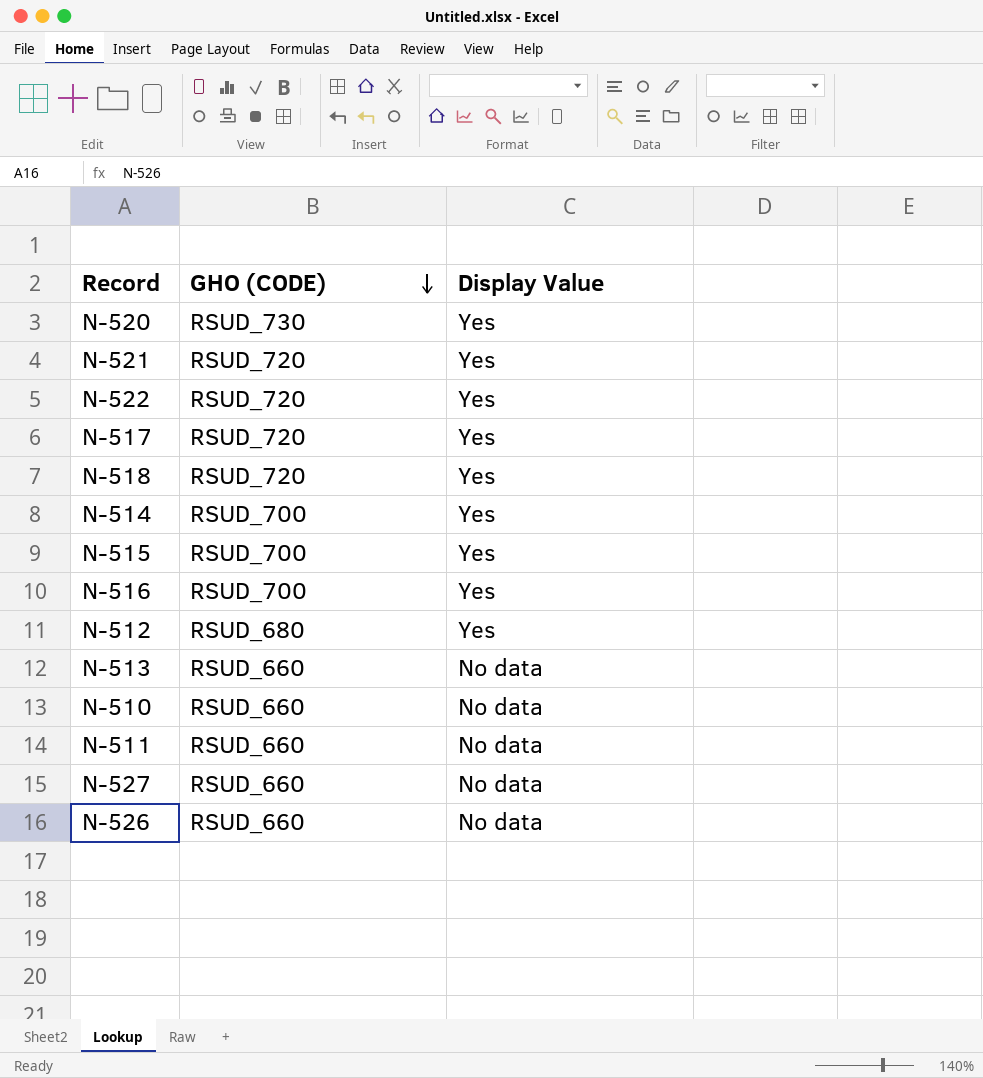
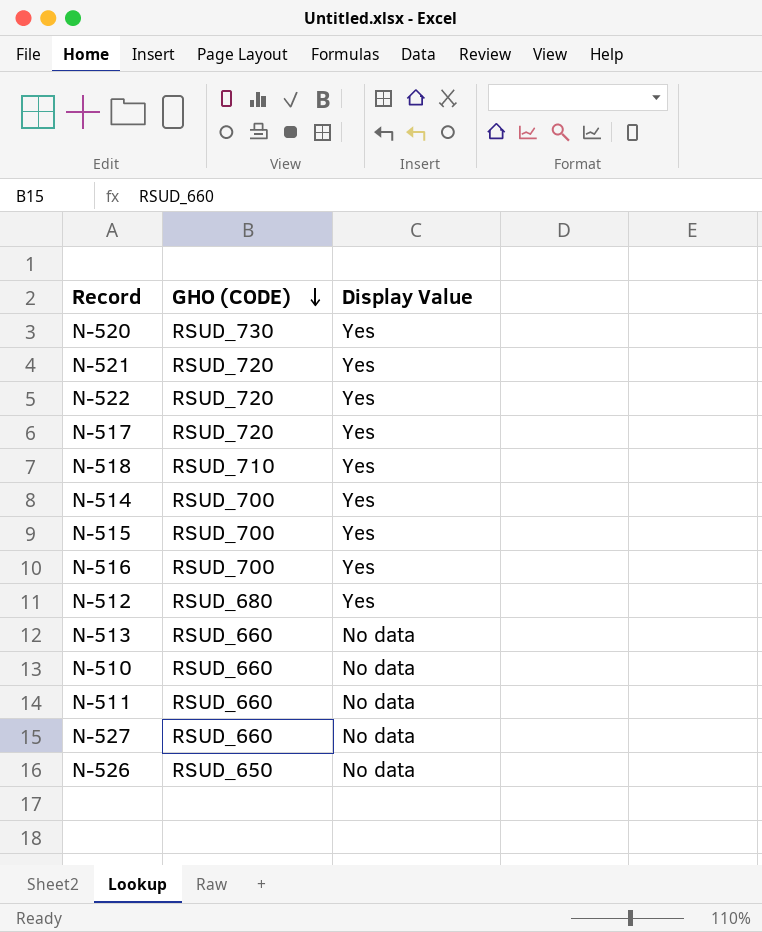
N-518 | GHO (CODE): RSUD_720 -> RSUD_710
N-526 | GHO (CODE): RSUD_660 -> RSUD_650

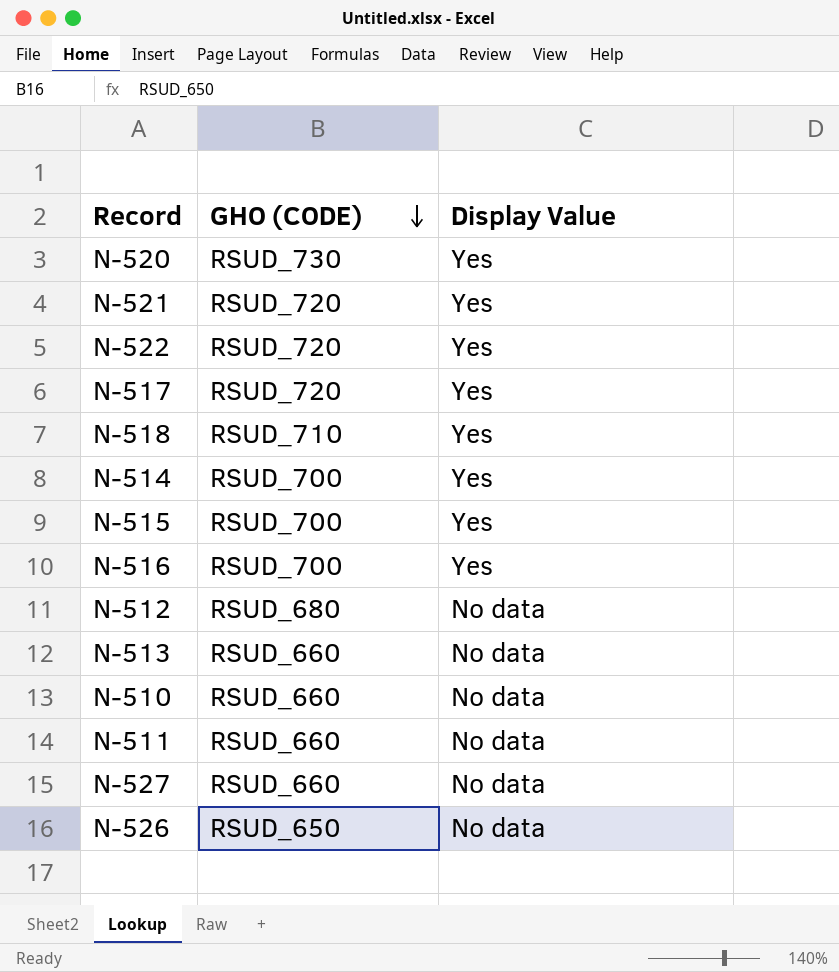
N-512 | Display Value: Yes -> No data

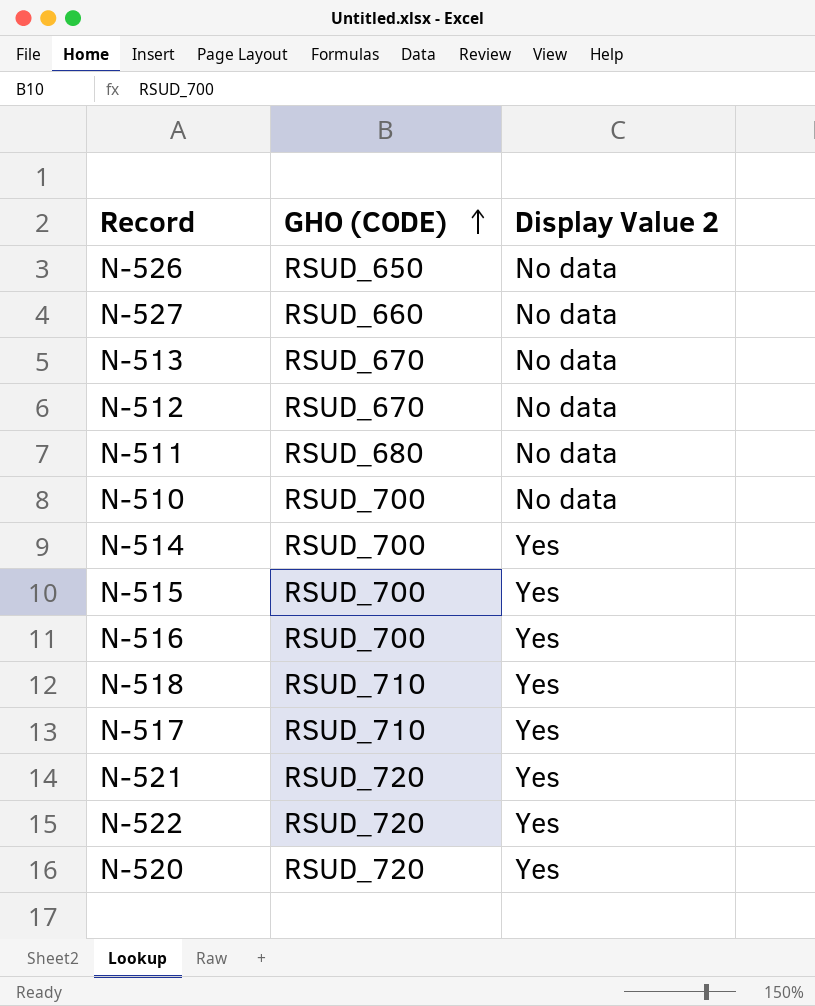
row order: GHO (CODE) descending -> GHO (CODE) ascending
column name: Display Value -> Display Value 2
N-513 | GHO (CODE): RSUD_660 -> RSUD_670
N-512 | GHO (CODE): RSUD_680 -> RSUD_670
N-511 | GHO (CODE): RSUD_660 -> RSUD_680
N-510 | GHO (CODE): RSUD_660 -> RSUD_700
N-517 | GHO (CODE): RSUD_720 -> RSUD_710
N-520 | GHO (CODE): RSUD_730 -> RSUD_720

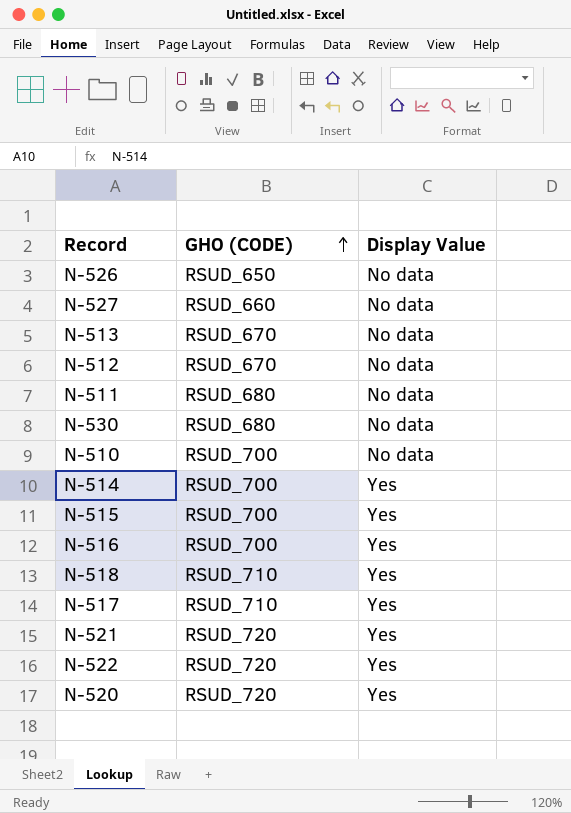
column name: Display Value 2 -> Display Value
row N-530: none -> RSUD_680 | No data

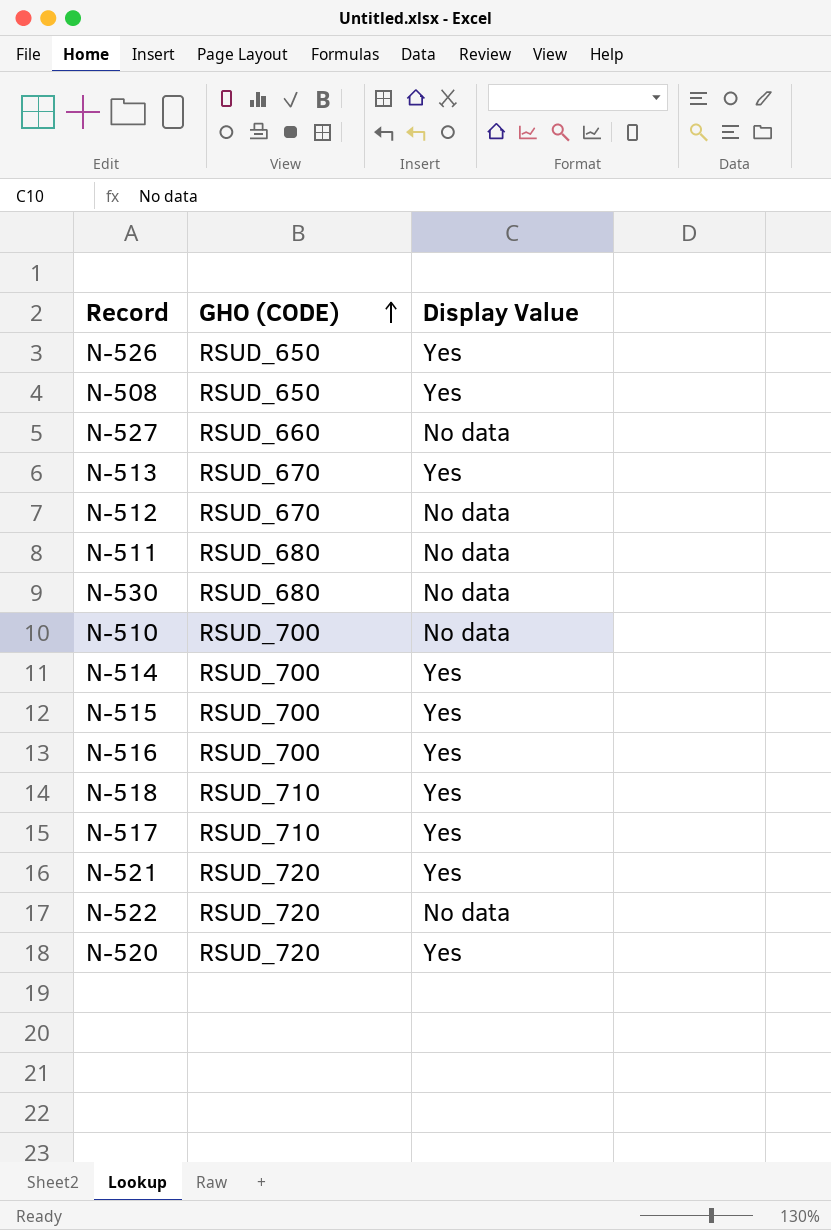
N-526 | Display Value: No data -> Yes
row N-508: none -> RSUD_650 | Yes
N-513 | Display Value: No data -> Yes
N-522 | Display Value: Yes -> No data

